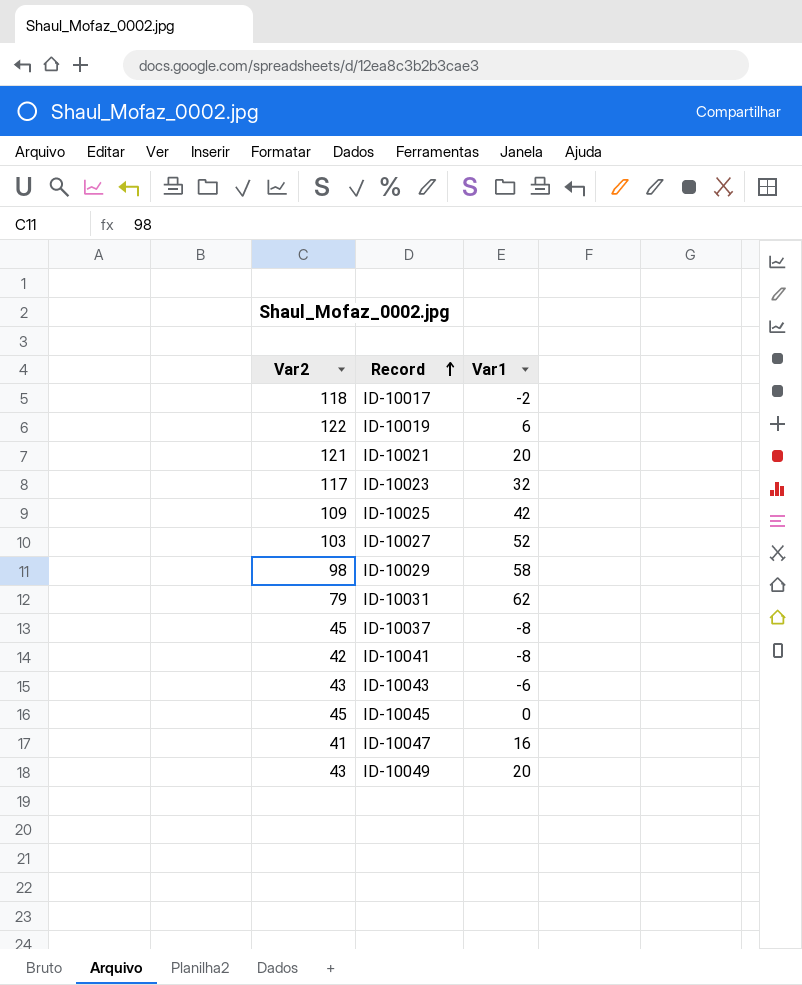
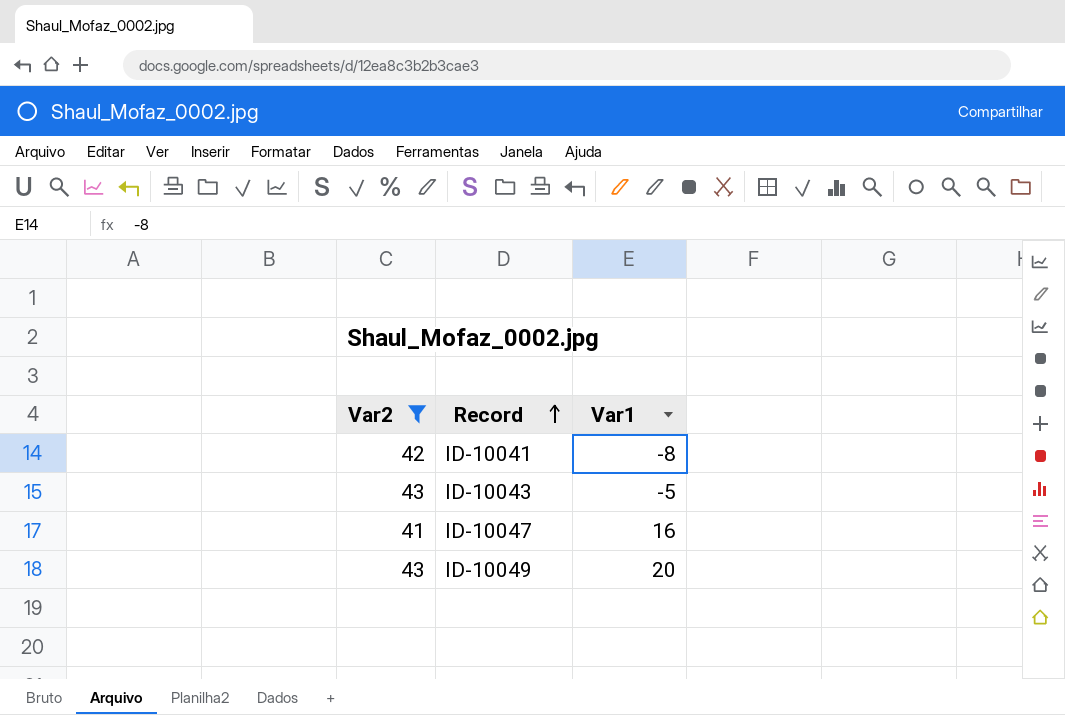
filter: none -> Var2 <= 43
ID-10043 | Var1: -6 -> -5

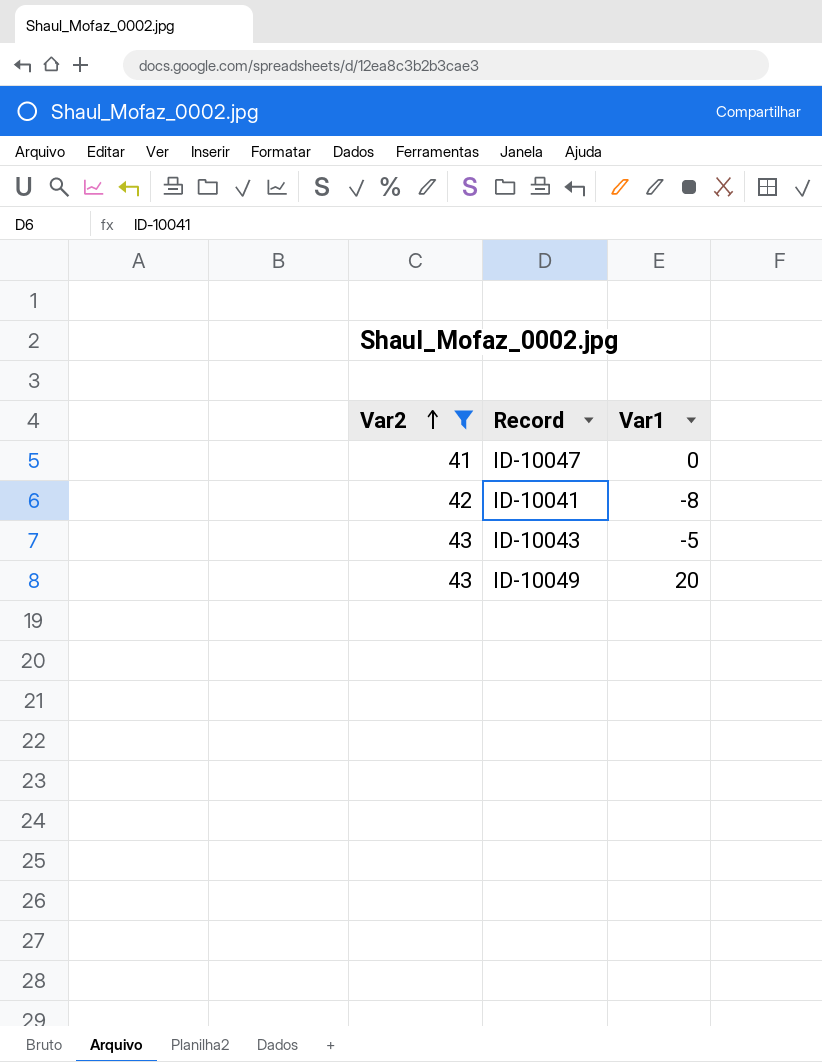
row order: Record ascending -> Var2 ascending
ID-10047 | Var1: 16 -> 0

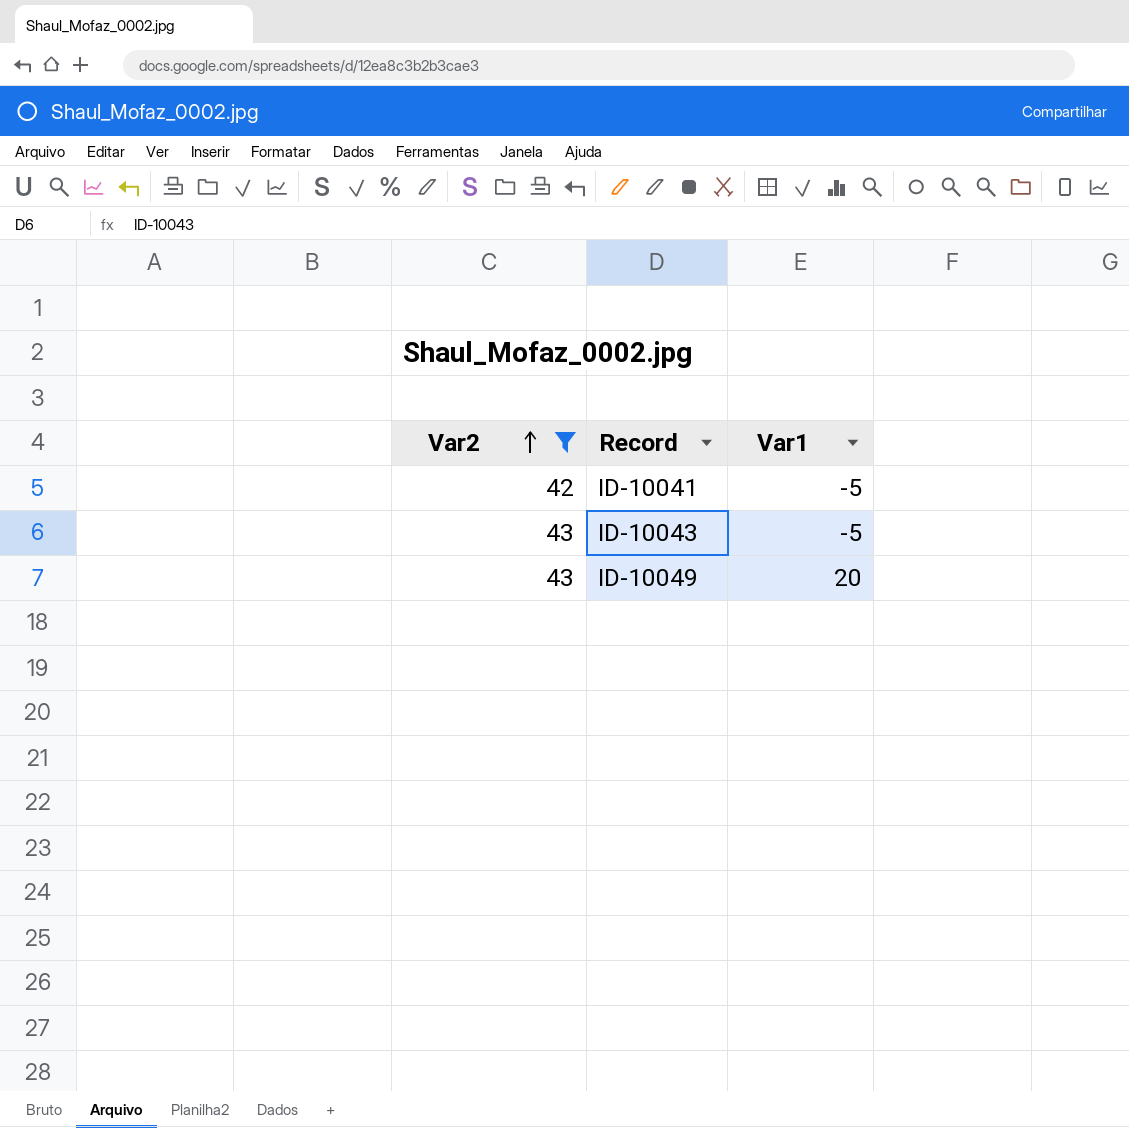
row ID-10047: 41 | 0 -> none
ID-10041 | Var1: -8 -> -5

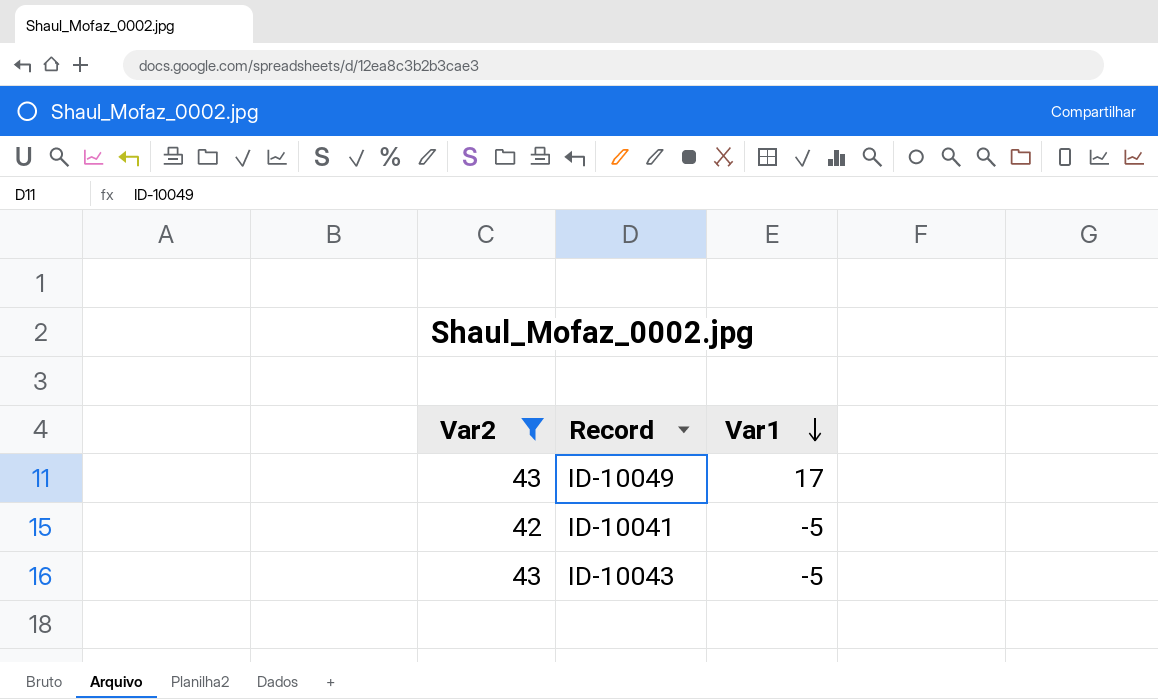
row order: Var2 ascending -> Var1 descending
ID-10049 | Var1: 20 -> 17

